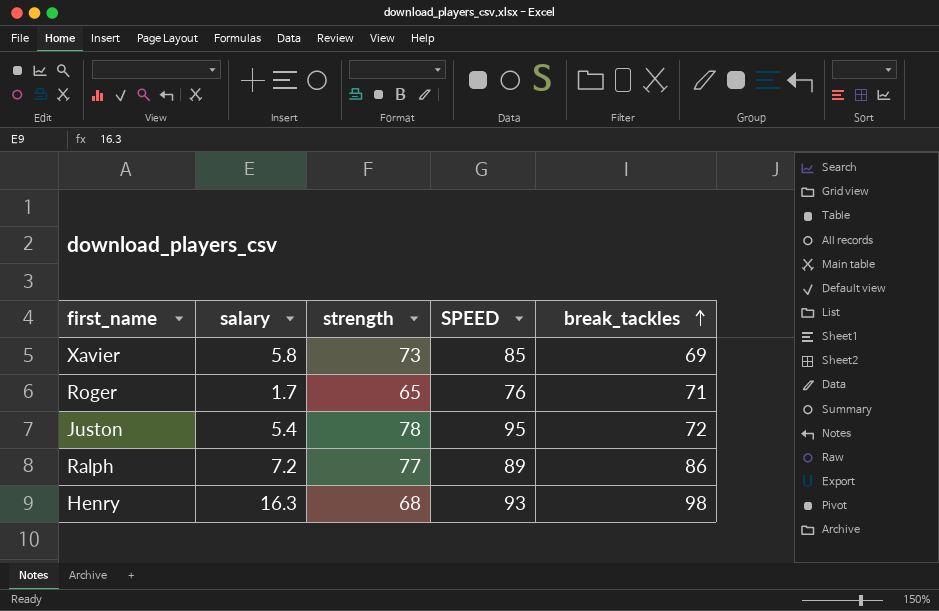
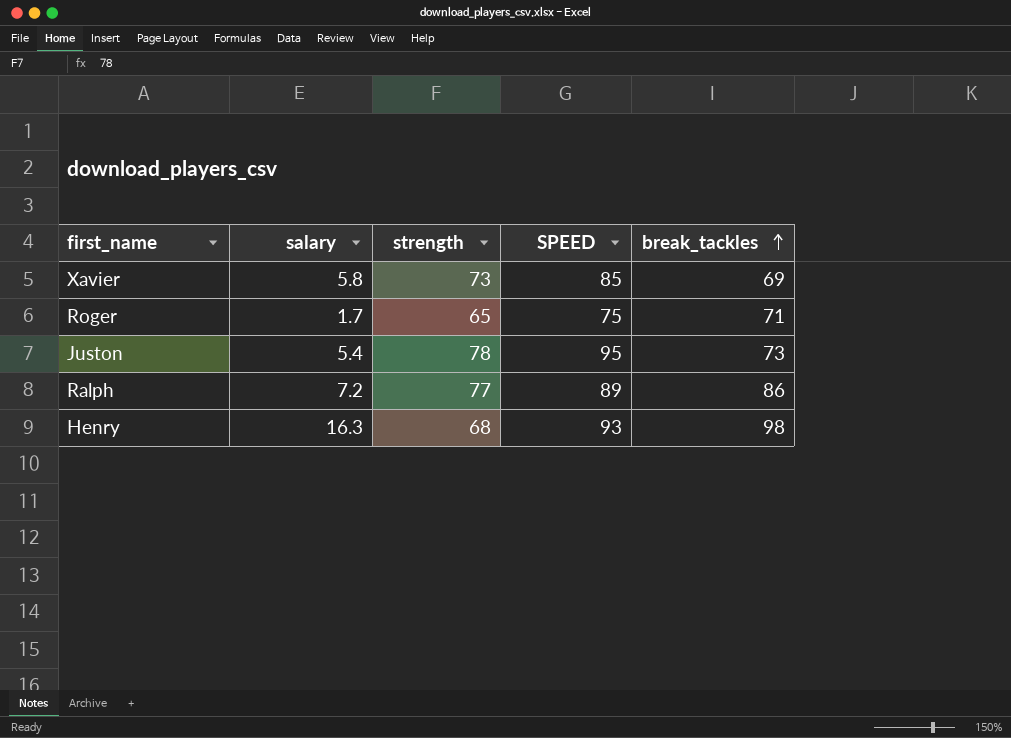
Roger | SPEED: 76 -> 75
Juston | break_tackles: 72 -> 73

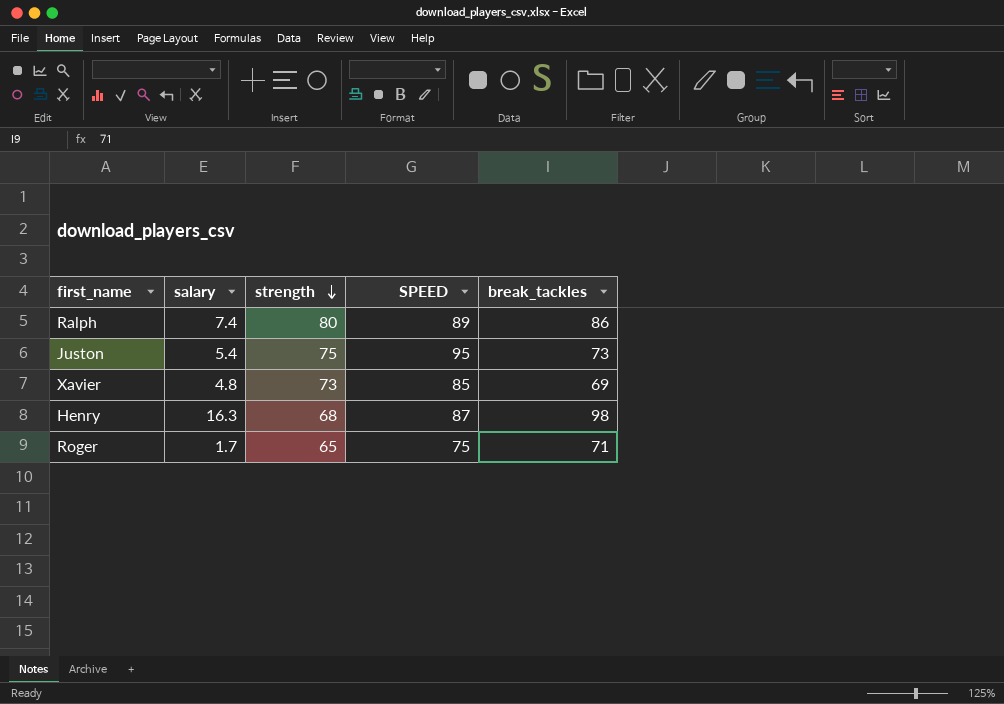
row order: break_tackles ascending -> strength descending
Ralph | salary: 7.2 -> 7.4
Ralph | strength: 77 -> 80
Juston | strength: 78 -> 75
Xavier | salary: 5.8 -> 4.8
Henry | SPEED: 93 -> 87

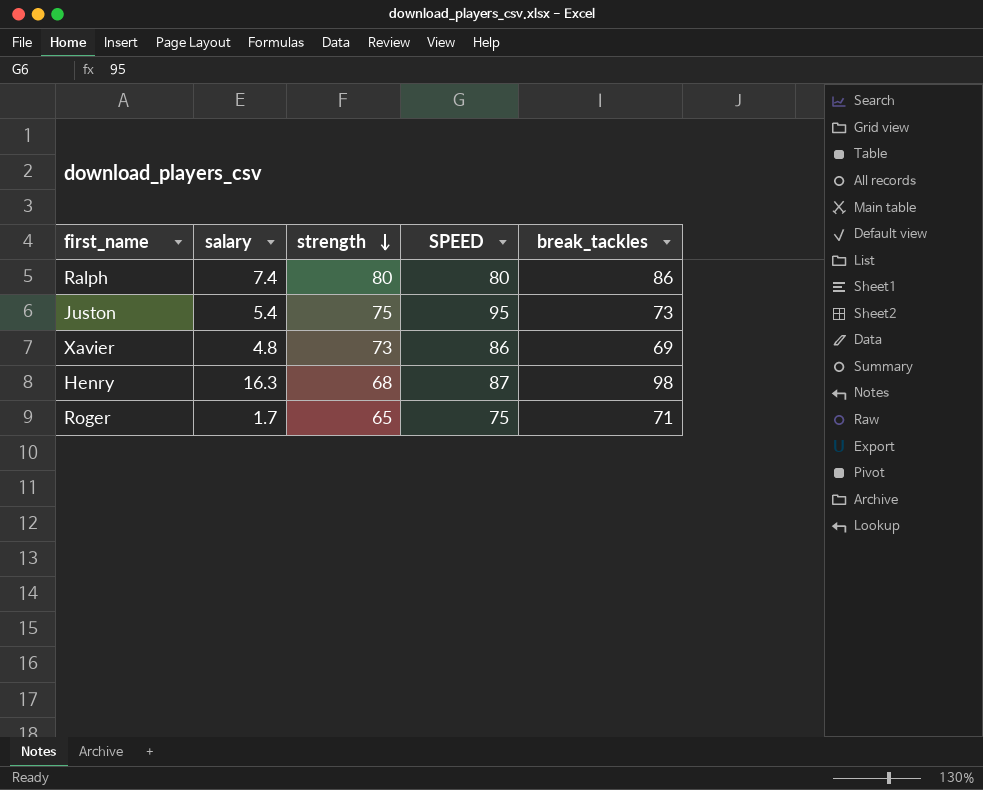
Ralph | SPEED: 89 -> 80
Xavier | SPEED: 85 -> 86

